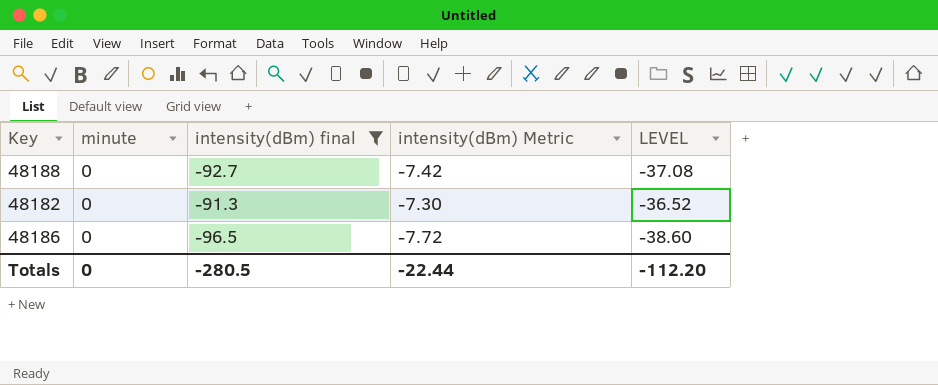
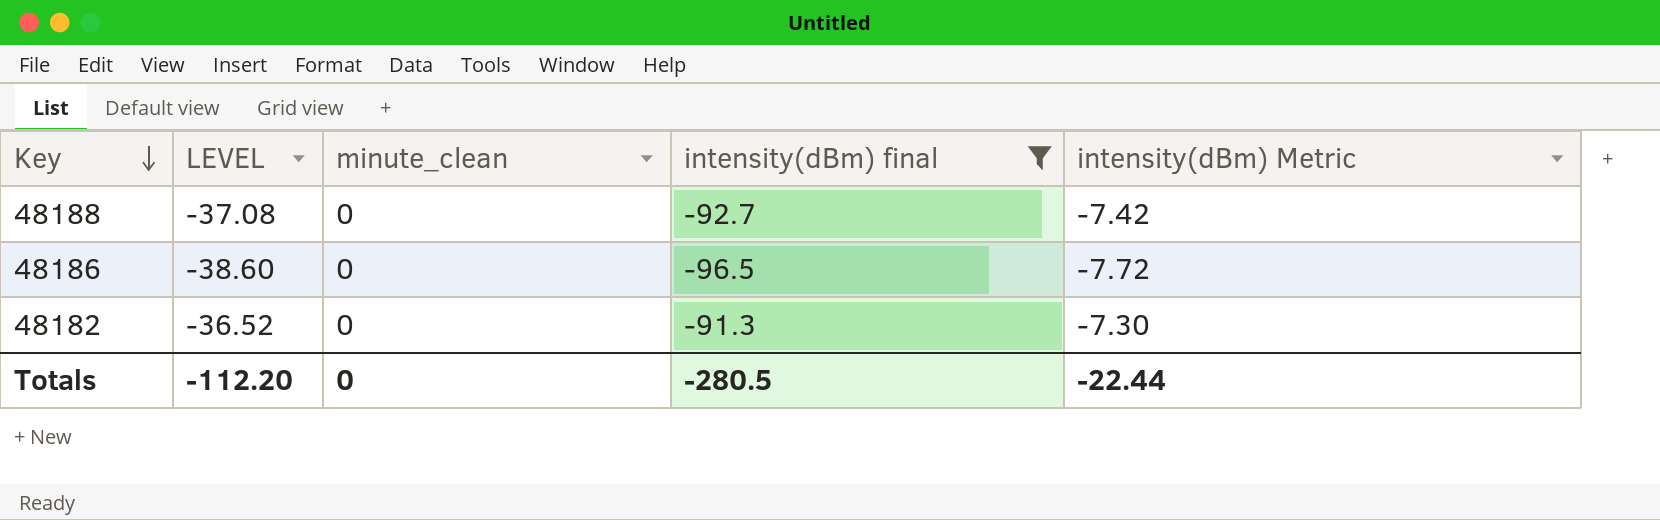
row order: none -> Key descending
column LEVEL | position: 5 -> 2
column name: minute -> minute_clean

